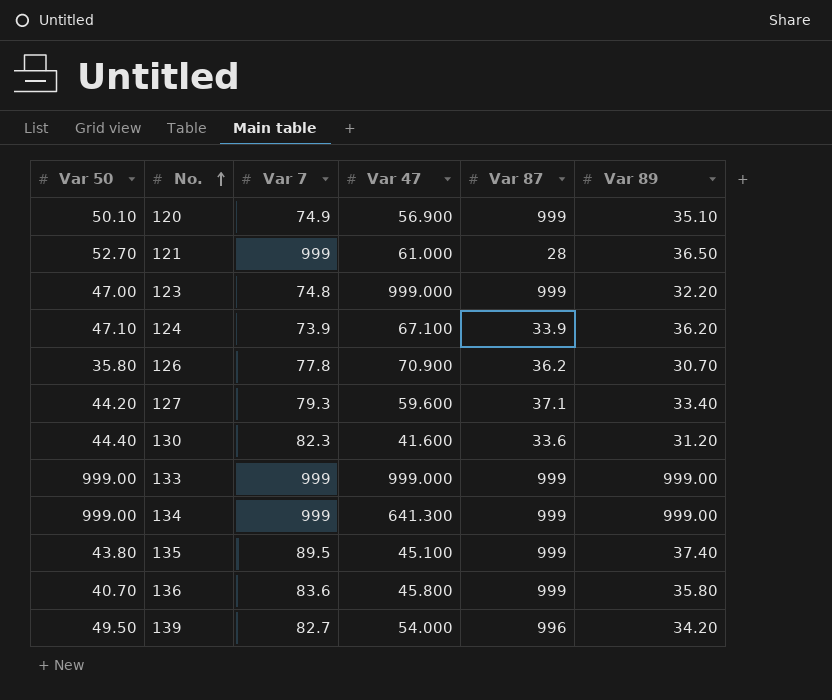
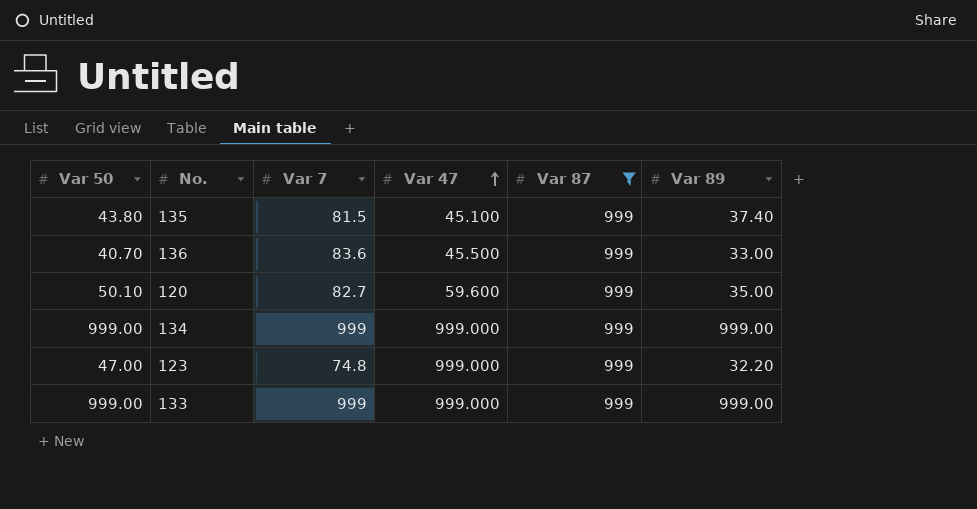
filter: none -> Var 87 = 999
row order: No. ascending -> Var 47 ascending
135 | Var 7: 89.5 -> 81.5
136 | Var 47: 45.800 -> 45.500
136 | Var 89: 35.80 -> 33.00
120 | Var 7: 74.9 -> 82.7
120 | Var 47: 56.900 -> 59.600
120 | Var 89: 35.10 -> 35.00
134 | Var 47: 641.300 -> 999.000

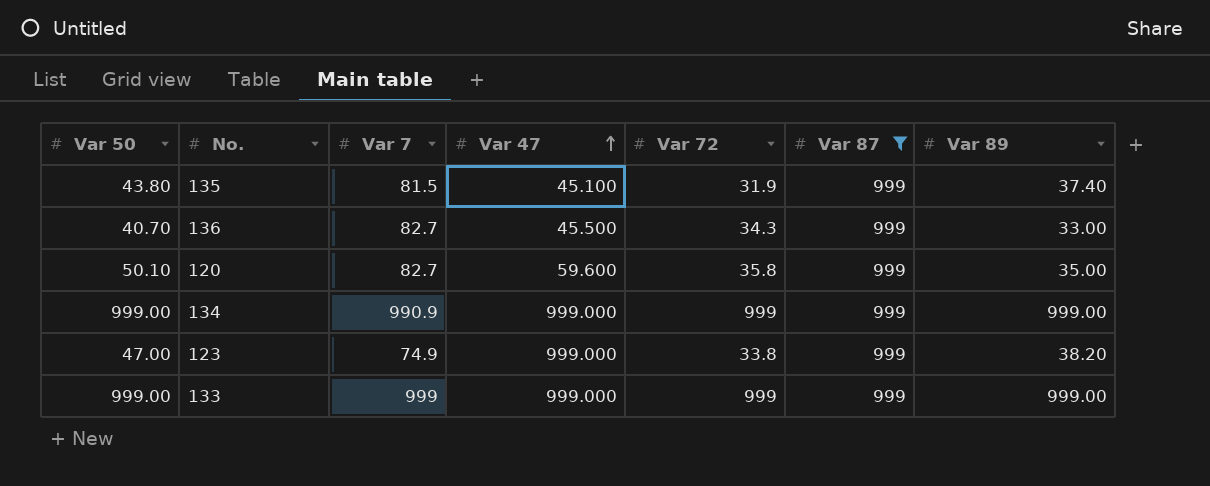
column Var 72 | position: none -> 5
136 | Var 7: 83.6 -> 82.7
134 | Var 7: 999 -> 990.9
123 | Var 7: 74.8 -> 74.9
123 | Var 89: 32.20 -> 38.20

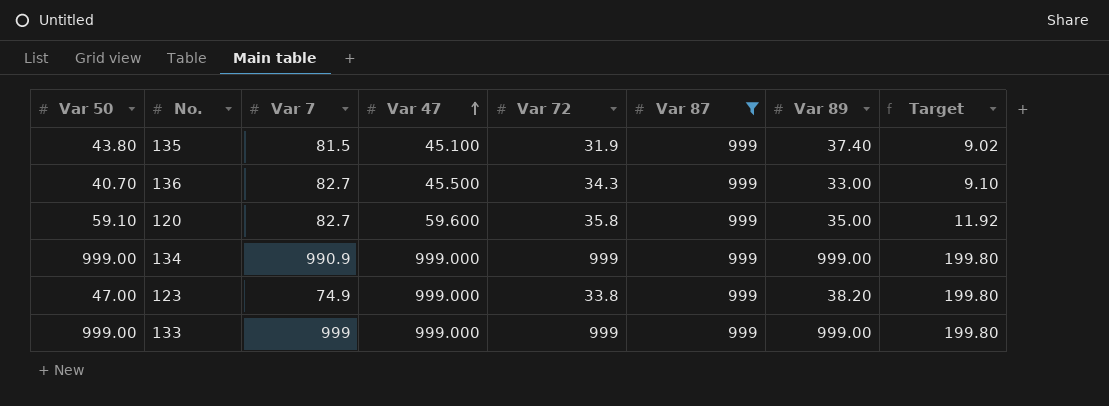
column Target | formula: none -> [Var 47] * 0.2
120 | Var 50: 50.10 -> 59.10

